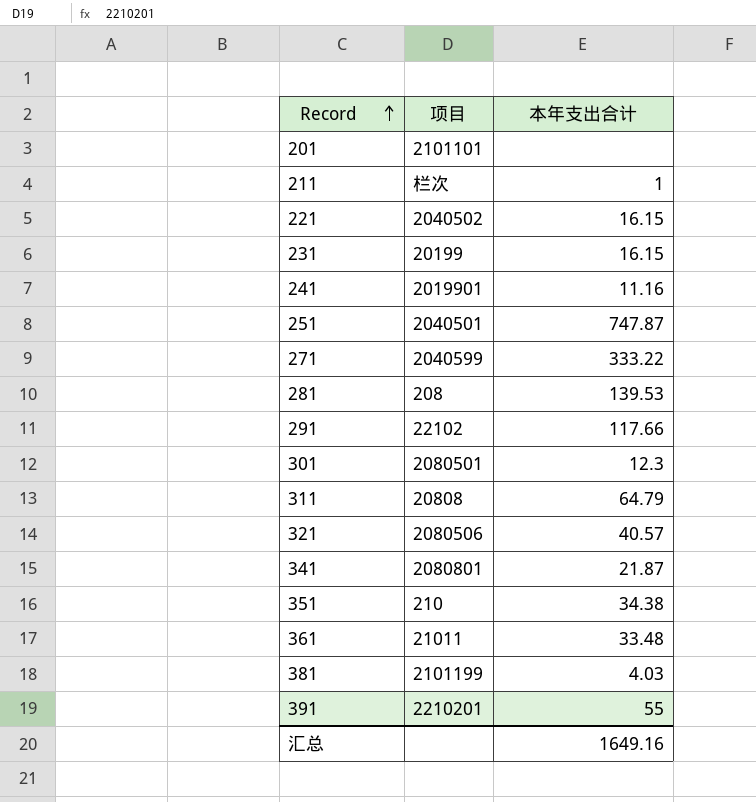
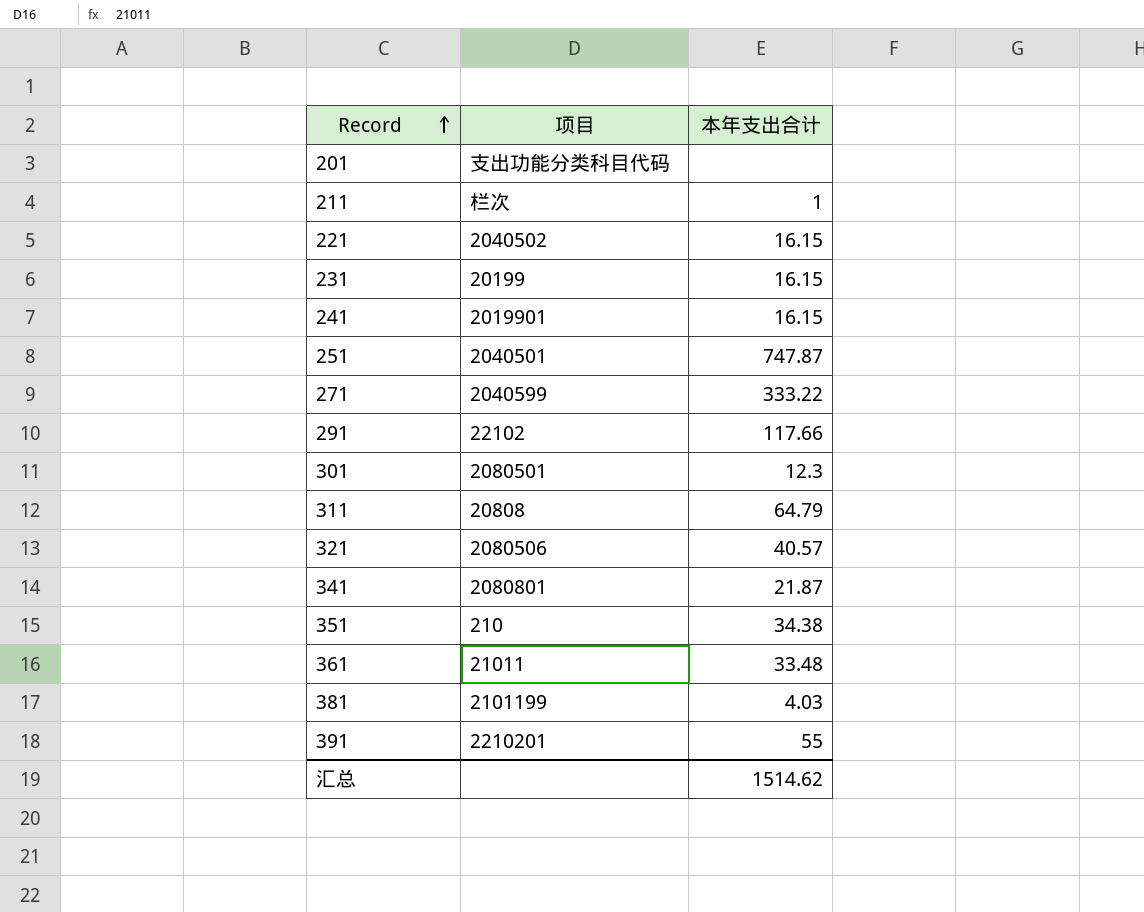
row 281: 208 | 139.53 -> none
201 | 项目: 2101101 -> 支出功能分类科目代码
241 | 本年支出合计: 11.16 -> 16.15
汇总 | 本年支出合计: 1649.16 -> 1514.62

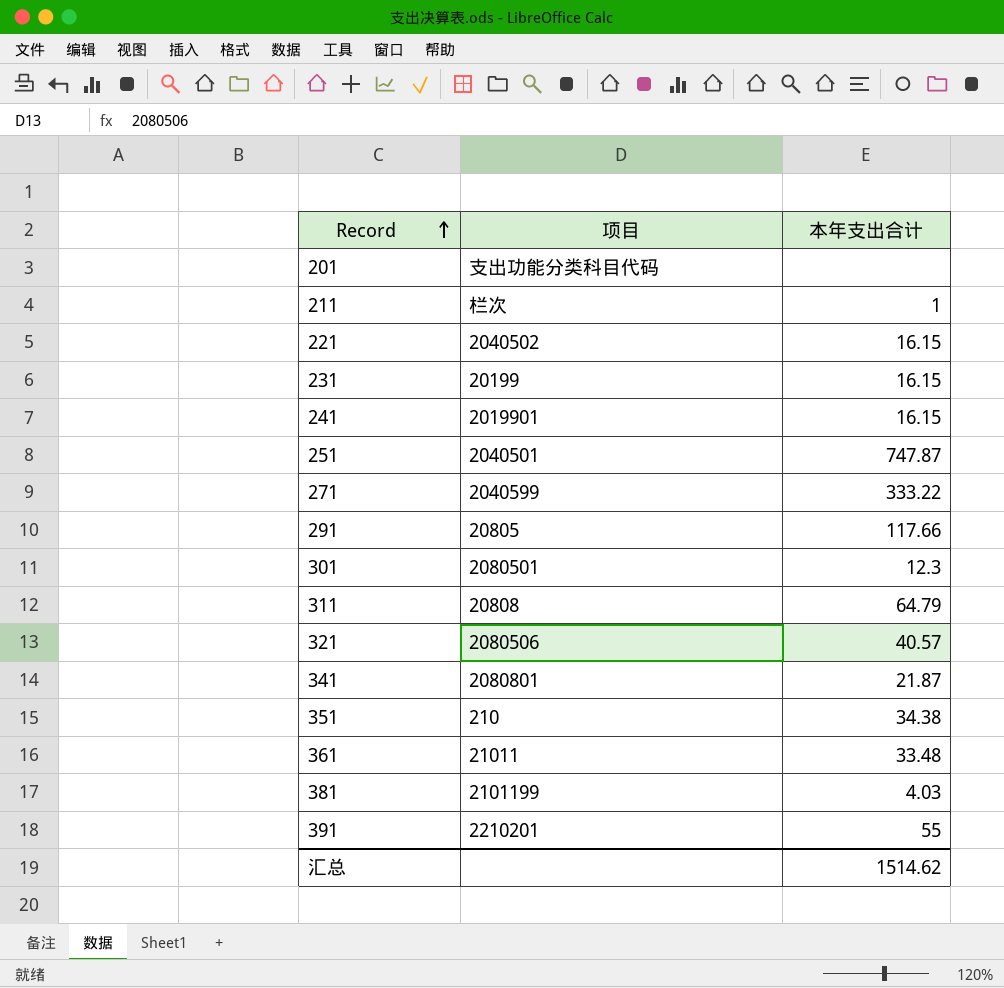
291 | 项目: 22102 -> 20805

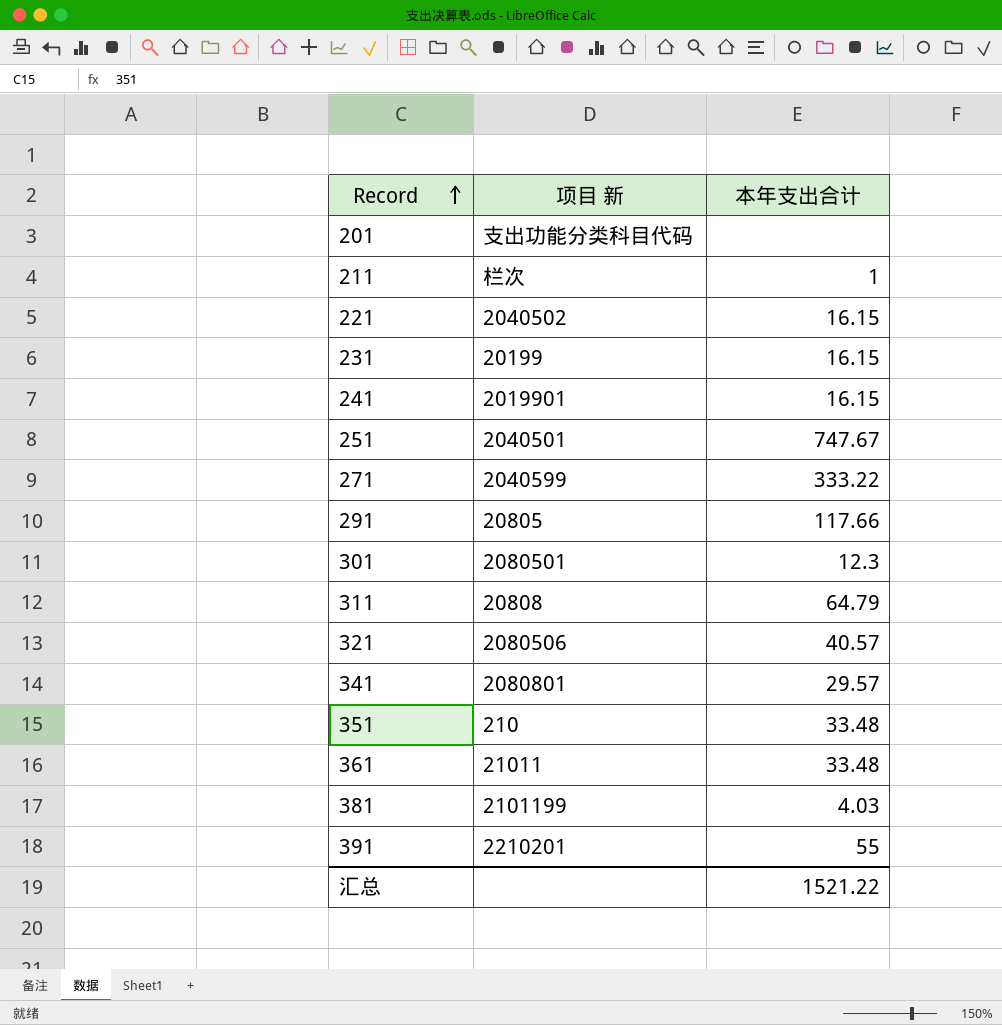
column name: 项目 -> 项目 新
251 | 本年支出合计: 747.87 -> 747.67
341 | 本年支出合计: 21.87 -> 29.57
351 | 本年支出合计: 34.38 -> 33.48
汇总 | 本年支出合计: 1514.62 -> 1521.22

